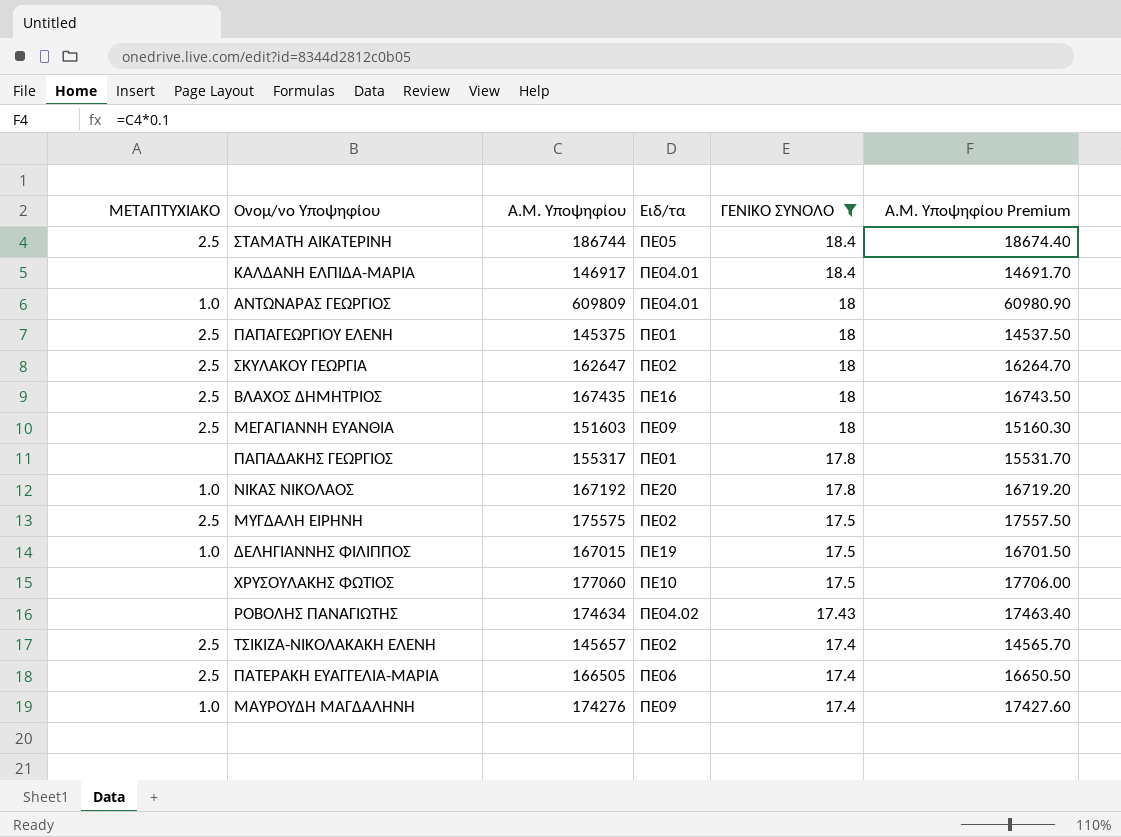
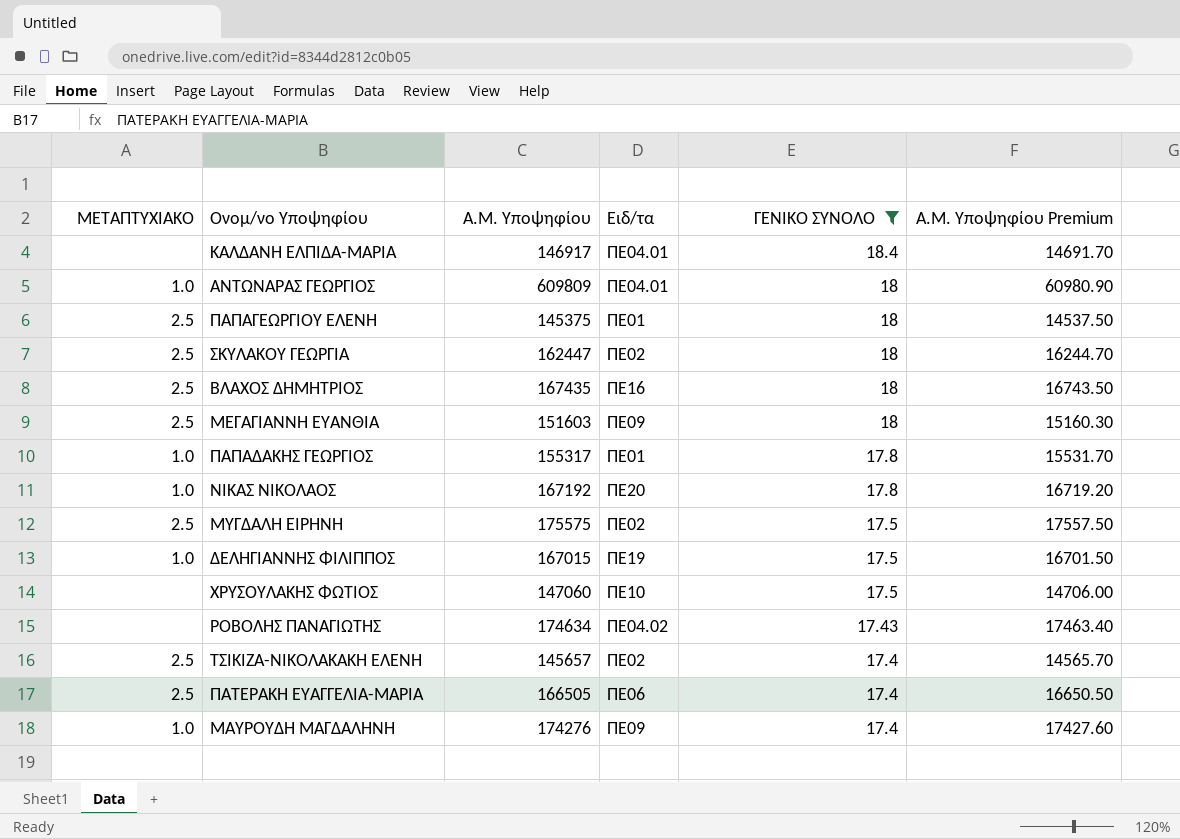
row ΣΤΑΜΑΤΗ ΑΙΚΑΤΕΡΙΝΗ: 2.5 | 186744 | ΠΕ05 | 18.4 | 18674.40 -> none
ΣΚΥΛΑΚΟΥ ΓΕΩΡΓΙΑ | Α.Μ. Yποψηφίου: 162647 -> 162447
ΣΚΥΛΑΚΟΥ ΓΕΩΡΓΙΑ | Α.Μ. Yποψηφίου Premium: 16264.70 -> 16244.70
ΠΑΠΑΔΑΚΗΣ ΓΕΩΡΓΙΟΣ | ΜΕΤΑΠΤΥΧΙΑΚΟ: none -> 1.0
ΧΡΥΣΟΥΛΑΚΗΣ ΦΩΤΙΟΣ | Α.Μ. Yποψηφίου: 177060 -> 147060
ΧΡΥΣΟΥΛΑΚΗΣ ΦΩΤΙΟΣ | Α.Μ. Yποψηφίου Premium: 17706.00 -> 14706.00

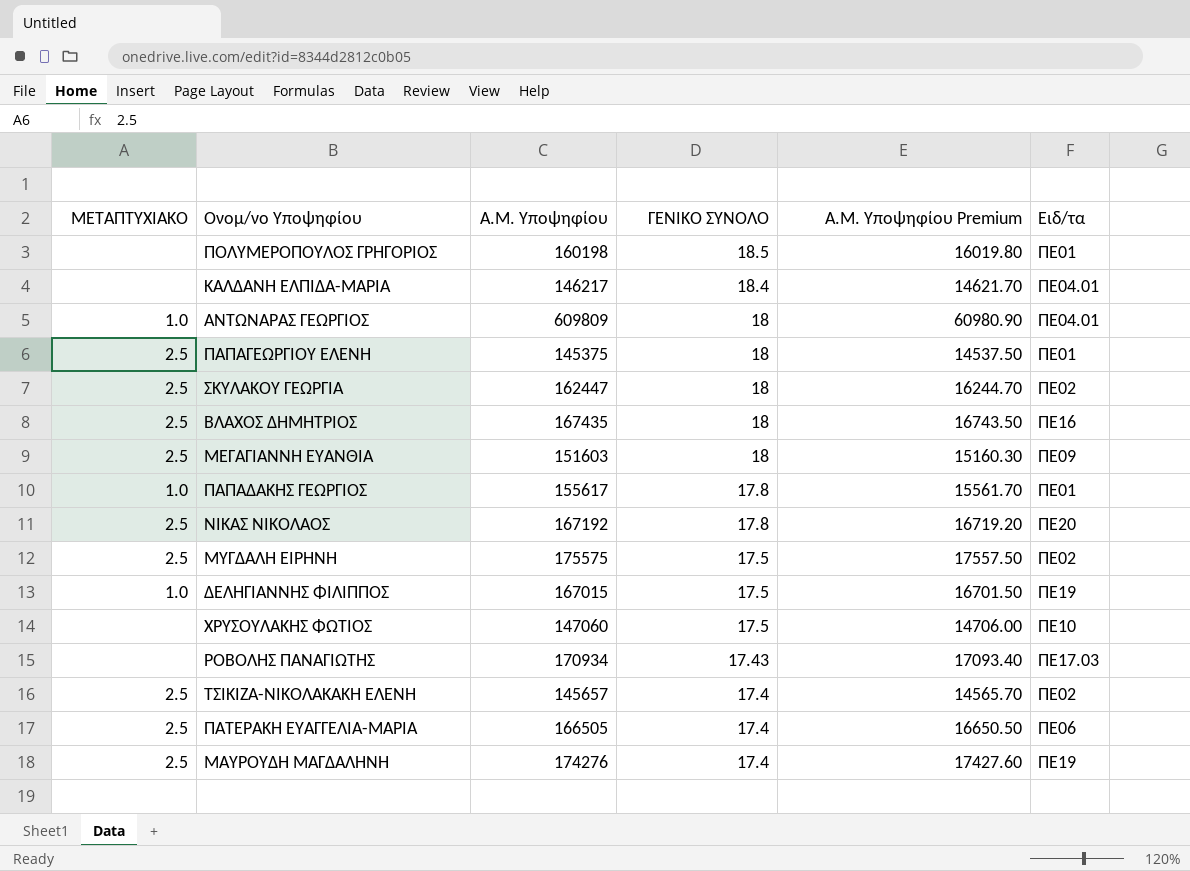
filter: ΓΕΝΙΚΟ ΣΥΝΟΛΟ != 18.5 -> none
column Ειδ/τα | position: 4 -> 6
ΚΑΛΔΑΝΗ ΕΛΠΙΔΑ-ΜΑΡΙΑ | Α.Μ. Yποψηφίου: 146917 -> 146217
ΚΑΛΔΑΝΗ ΕΛΠΙΔΑ-ΜΑΡΙΑ | Α.Μ. Yποψηφίου Premium: 14691.70 -> 14621.70
ΠΑΠΑΔΑΚΗΣ ΓΕΩΡΓΙΟΣ | Α.Μ. Yποψηφίου: 155317 -> 155617
ΠΑΠΑΔΑΚΗΣ ΓΕΩΡΓΙΟΣ | Α.Μ. Yποψηφίου Premium: 15531.70 -> 15561.70
ΝΙΚΑΣ ΝΙΚΟΛΑΟΣ | ΜΕΤΑΠΤΥΧΙΑΚΟ: 1.0 -> 2.5
ΡΟΒΟΛΗΣ ΠΑΝΑΓΙΩΤΗΣ | Α.Μ. Yποψηφίου: 174634 -> 170934
ΡΟΒΟΛΗΣ ΠΑΝΑΓΙΩΤΗΣ | Α.Μ. Yποψηφίου Premium: 17463.40 -> 17093.40
ΡΟΒΟΛΗΣ ΠΑΝΑΓΙΩΤΗΣ | Ειδ/τα: ΠΕ04.02 -> ΠΕ17.03
ΜΑΥΡΟΥΔΗ ΜΑΓΔΑΛΗΝΗ | ΜΕΤΑΠΤΥΧΙΑΚΟ: 1.0 -> 2.5
ΜΑΥΡΟΥΔΗ ΜΑΓΔΑΛΗΝΗ | Ειδ/τα: ΠΕ09 -> ΠΕ19

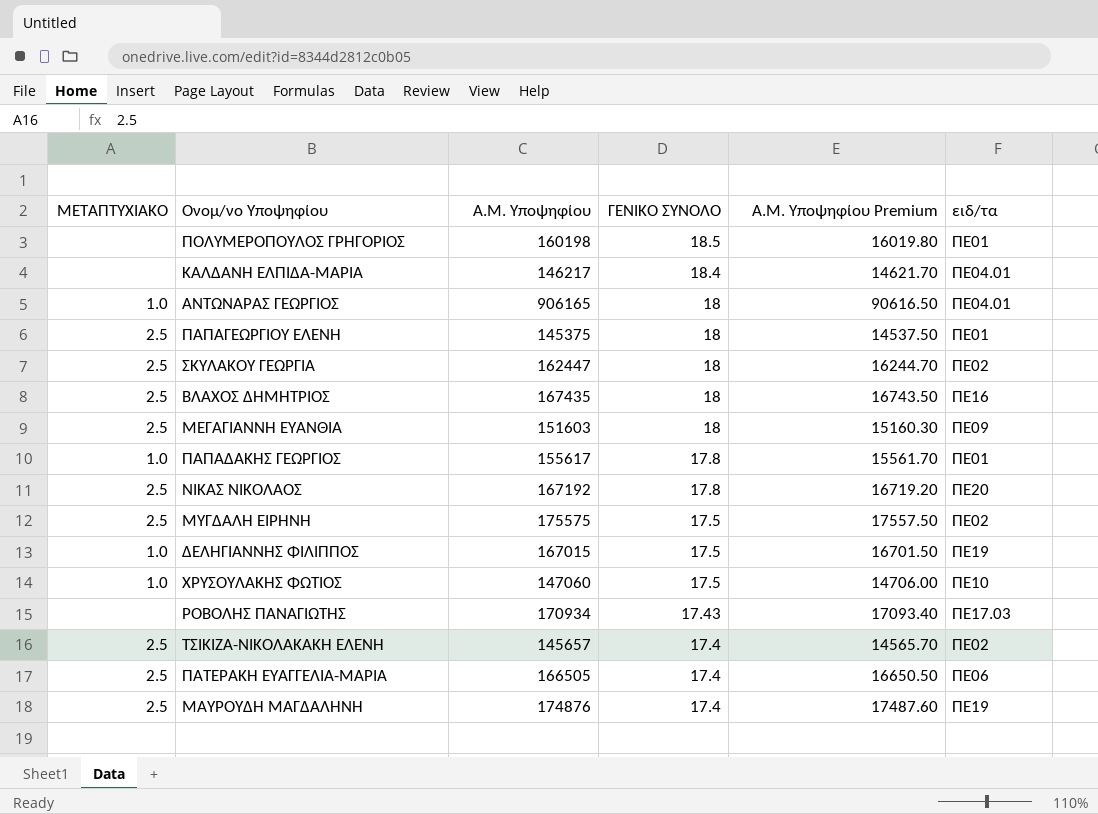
column name: Ειδ/τα -> ειδ/τα
ΑΝΤΩΝΑΡΑΣ ΓΕΩΡΓΙΟΣ | Α.Μ. Yποψηφίου: 609809 -> 906165
ΑΝΤΩΝΑΡΑΣ ΓΕΩΡΓΙΟΣ | Α.Μ. Yποψηφίου Premium: 60980.90 -> 90616.50
ΧΡΥΣΟΥΛΑΚΗΣ ΦΩΤΙΟΣ | ΜΕΤΑΠΤΥΧΙΑΚΟ: none -> 1.0
ΜΑΥΡΟΥΔΗ ΜΑΓΔΑΛΗΝΗ | Α.Μ. Yποψηφίου: 174276 -> 174876
ΜΑΥΡΟΥΔΗ ΜΑΓΔΑΛΗΝΗ | Α.Μ. Yποψηφίου Premium: 17427.60 -> 17487.60

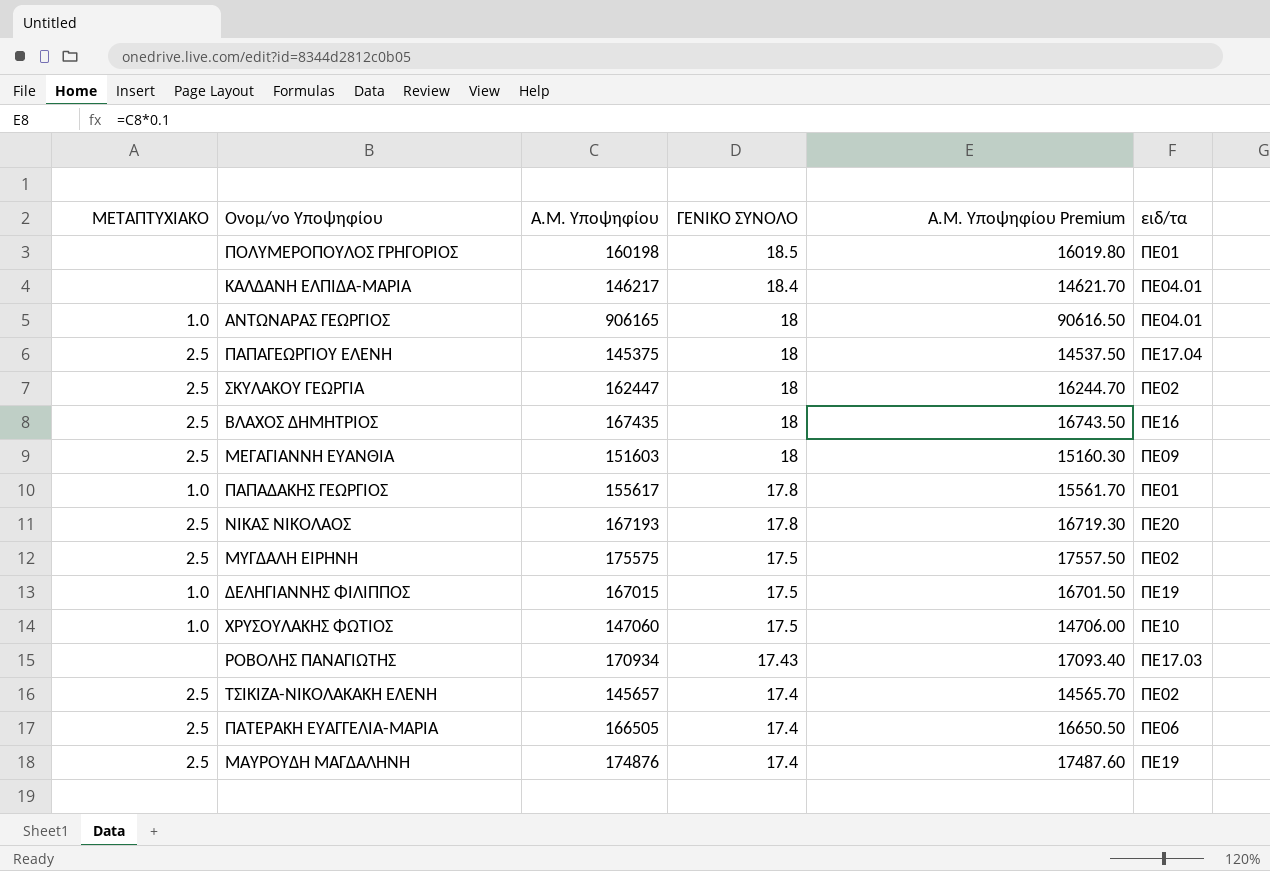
ΠΑΠΑΓΕΩΡΓΙΟΥ ΕΛΕΝΗ | ειδ/τα: ΠΕ01 -> ΠΕ17.04
ΝΙΚΑΣ ΝΙΚΟΛΑΟΣ | Α.Μ. Yποψηφίου: 167192 -> 167193
ΝΙΚΑΣ ΝΙΚΟΛΑΟΣ | Α.Μ. Yποψηφίου Premium: 16719.20 -> 16719.30

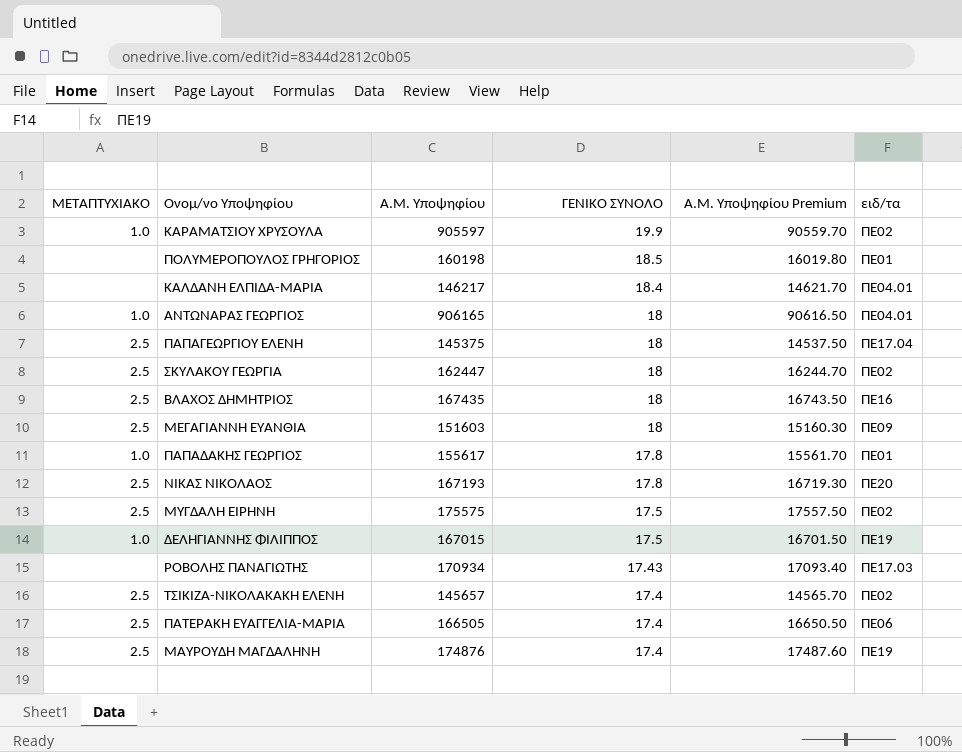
row ΧΡΥΣΟΥΛΑΚΗΣ ΦΩΤΙΟΣ: 1.0 | 147060 | 17.5 | 14706.00 | ΠΕ10 -> none
row ΚΑΡΑΜΑΤΣΙΟΥ ΧΡΥΣΟΥΛΑ: none -> 1.0 | 905597 | 19.9 | 90559.70 | ΠΕ02

